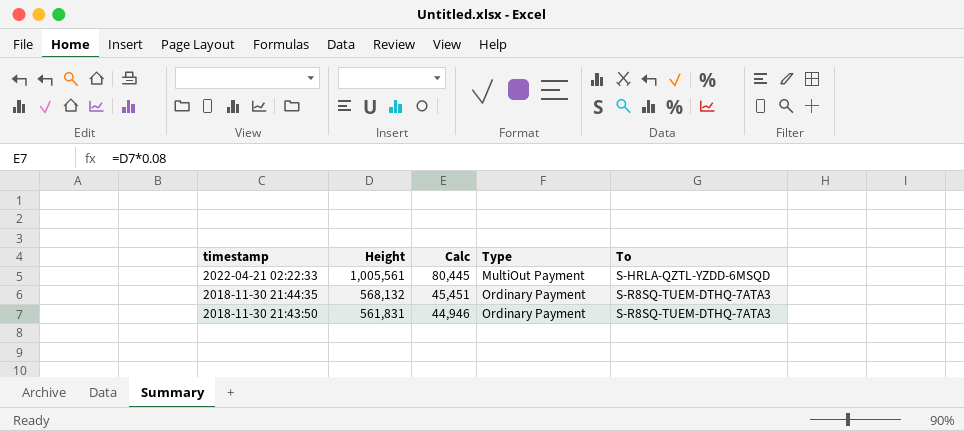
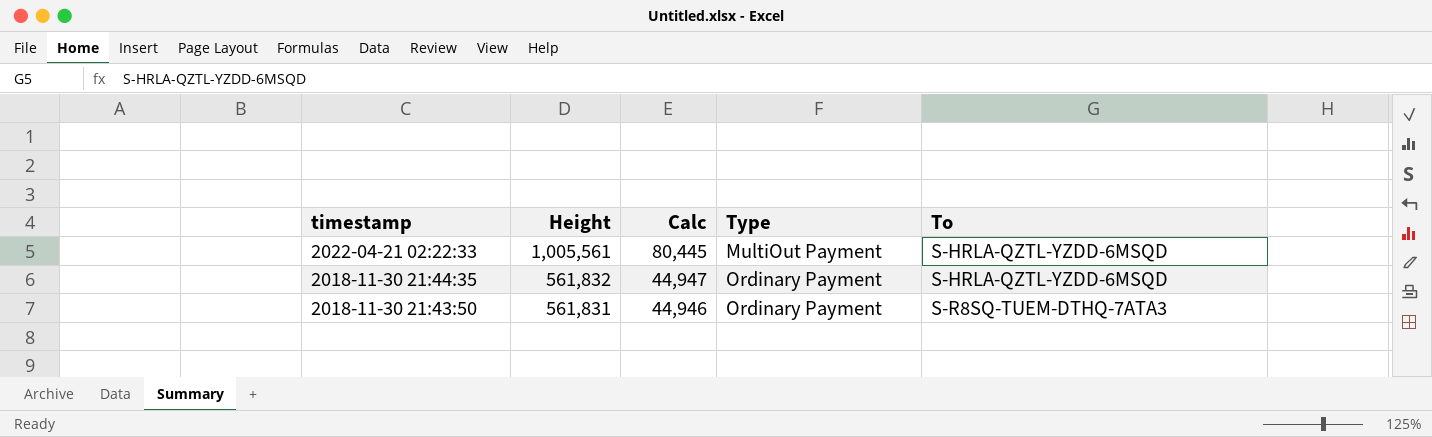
2018-11-30 21:44:35 | Height: 568,132 -> 561,832
2018-11-30 21:44:35 | Calc: 45,451 -> 44,947
2018-11-30 21:44:35 | To: S-R8SQ-TUEM-DTHQ-7ATA3 -> S-HRLA-QZTL-YZDD-6MSQD

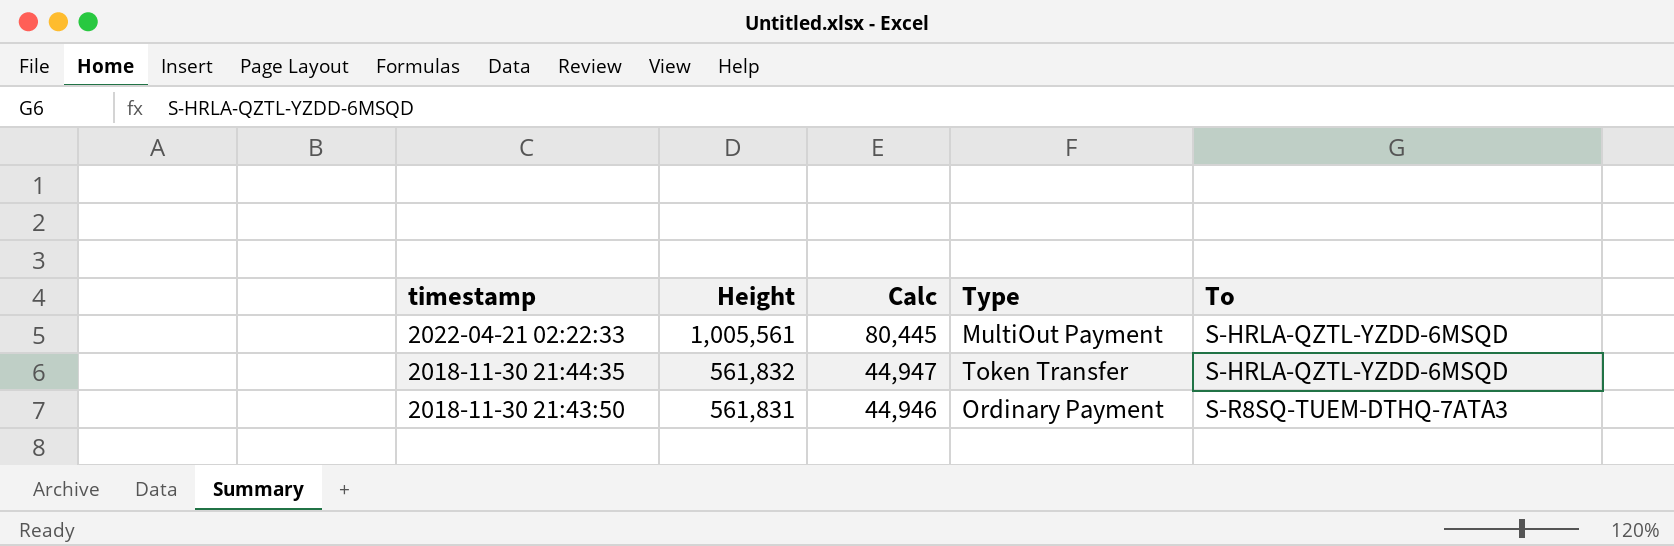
2018-11-30 21:44:35 | Type: Ordinary Payment -> Token Transfer

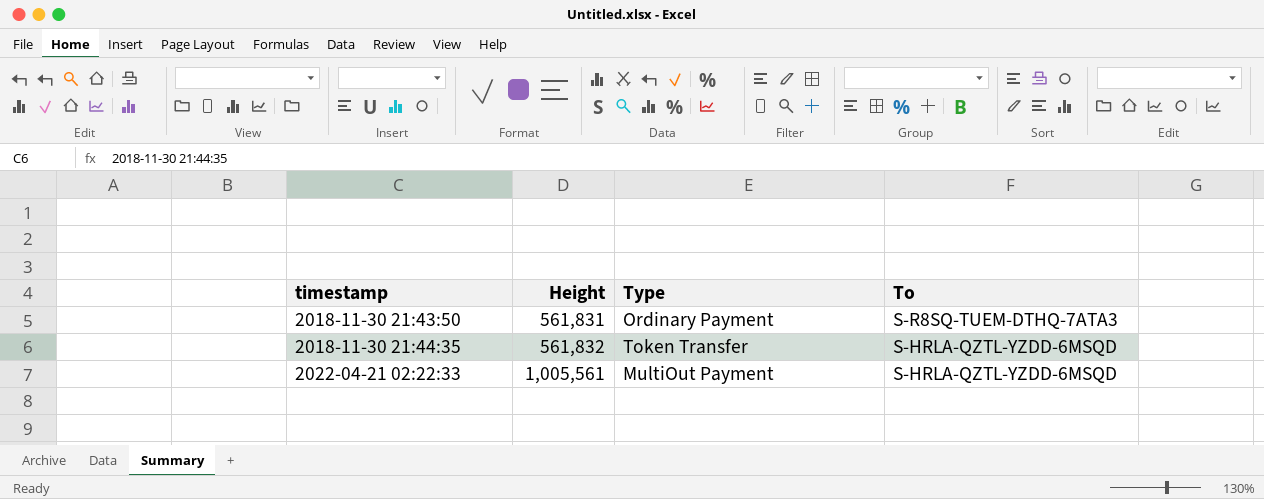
row order: timestamp descending -> timestamp ascending
column Calc | formula: [Height] * 0.08 -> none

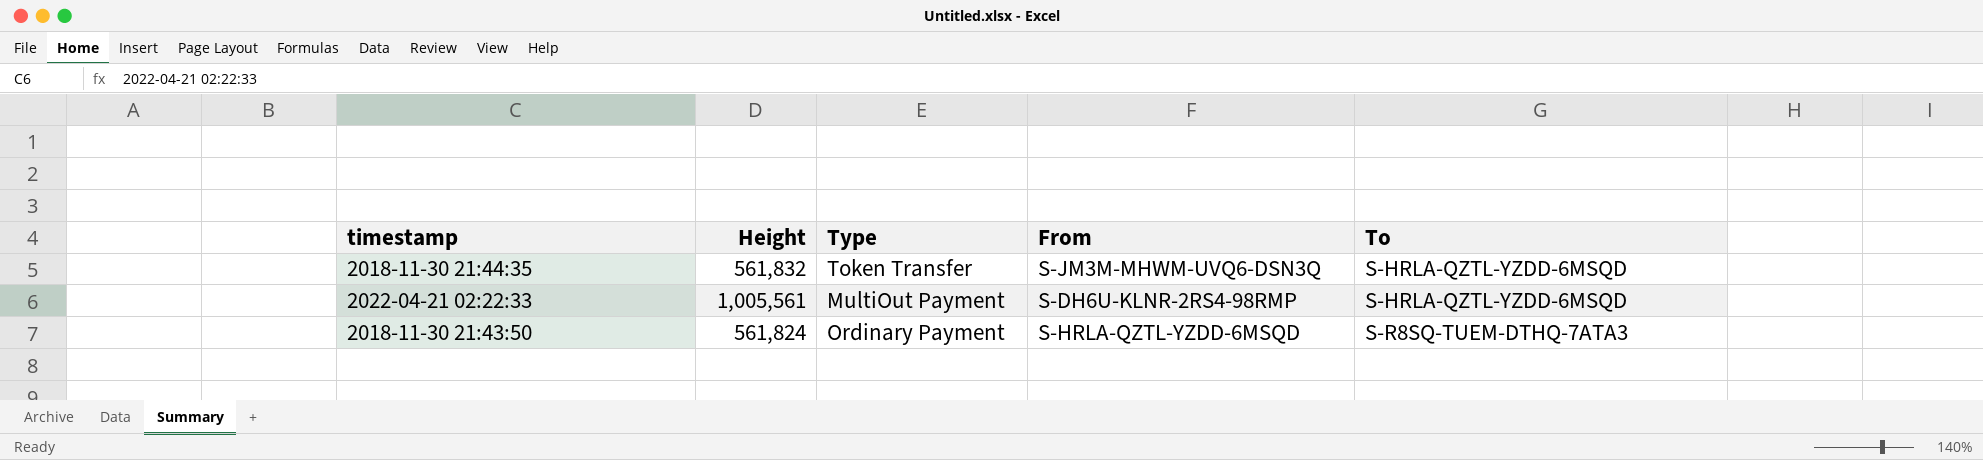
row order: timestamp ascending -> To ascending
column From | position: none -> 4
2018-11-30 21:43:50 | Height: 561,831 -> 561,824

